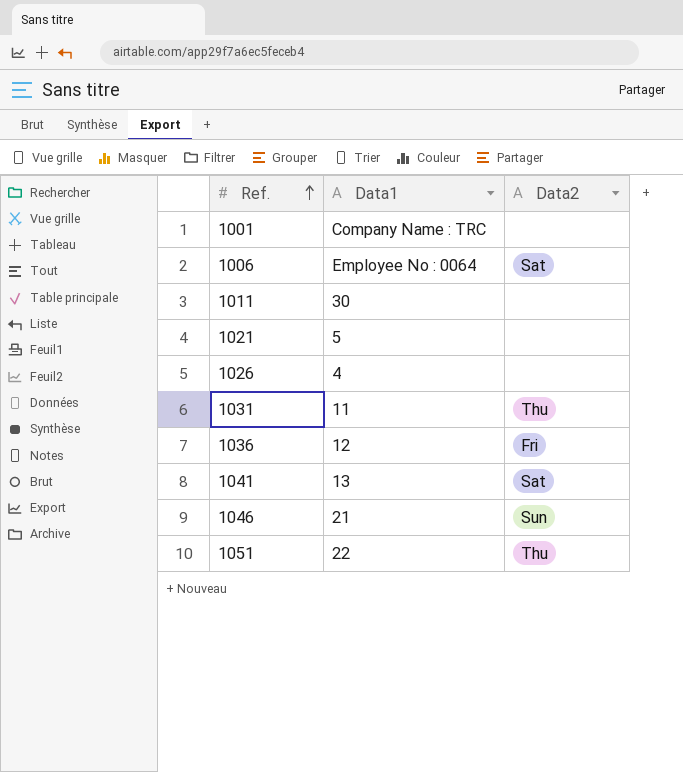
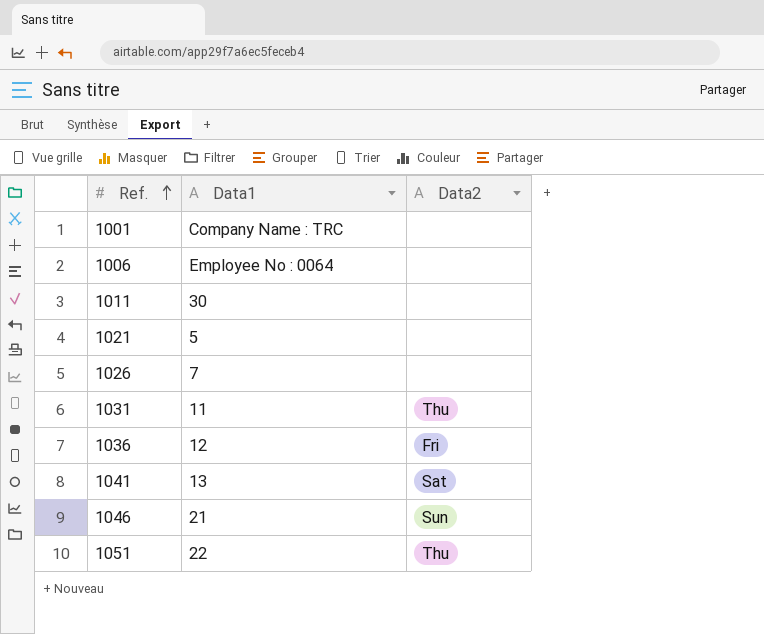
1006 | Data2: Sat -> none
1026 | Data1: 4 -> 7

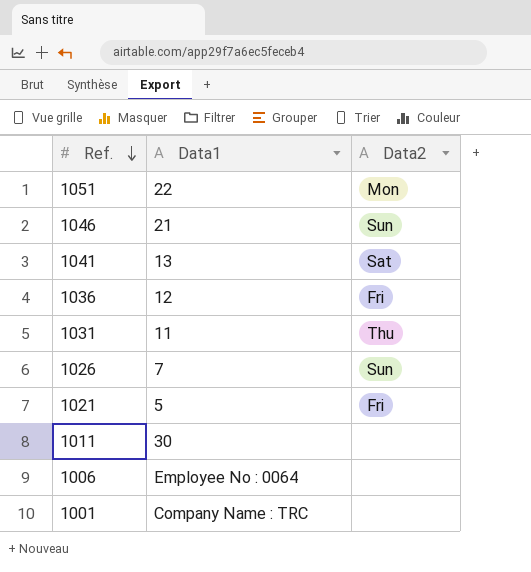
row order: Ref. ascending -> Ref. descending
1051 | Data2: Thu -> Mon
1026 | Data2: none -> Sun
1021 | Data2: none -> Fri

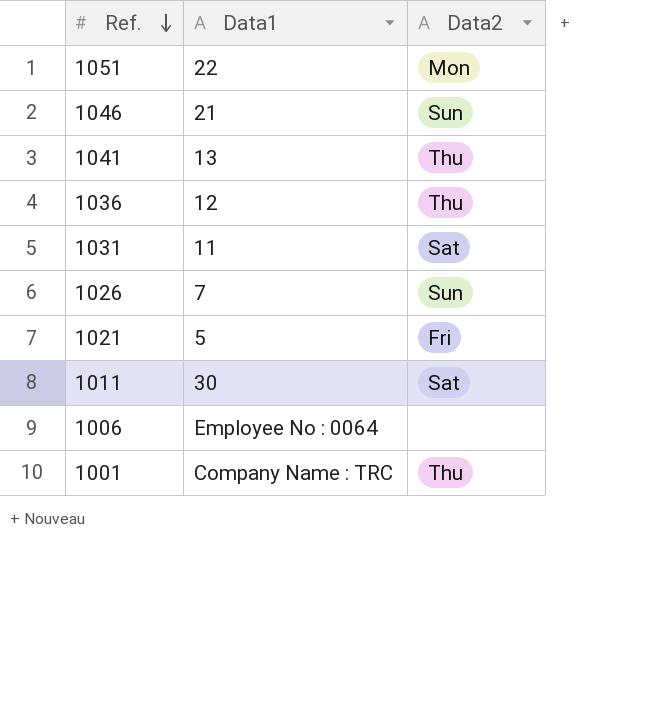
1041 | Data2: Sat -> Thu
1036 | Data2: Fri -> Thu
1031 | Data2: Thu -> Sat
1011 | Data2: none -> Sat
1001 | Data2: none -> Thu

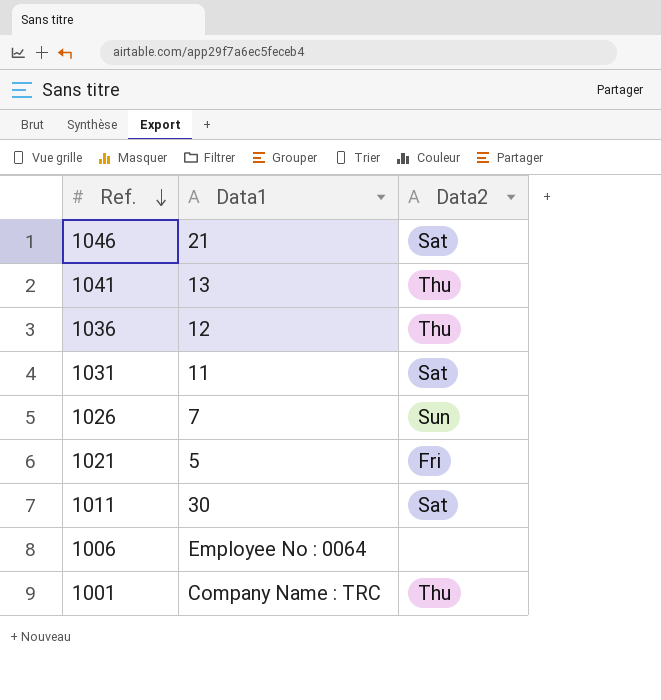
row 1051: 22 | Mon -> none
1046 | Data2: Sun -> Sat

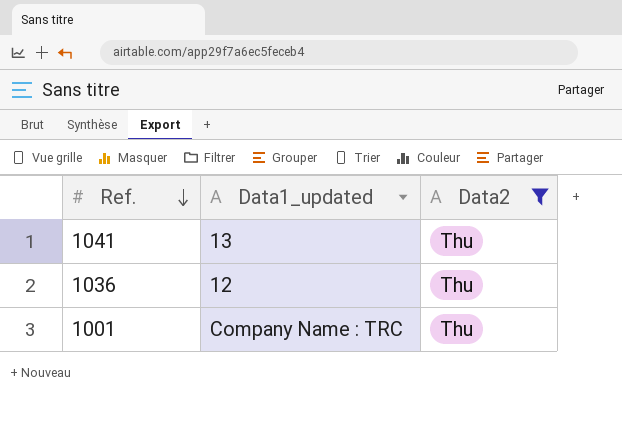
filter: none -> Data2 = Thu
column name: Data1 -> Data1_updated

